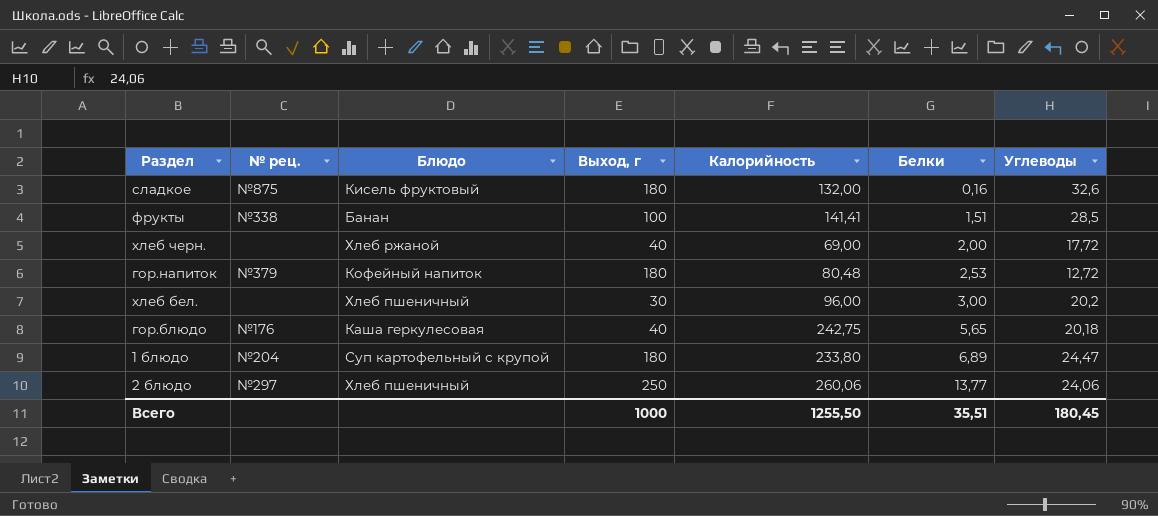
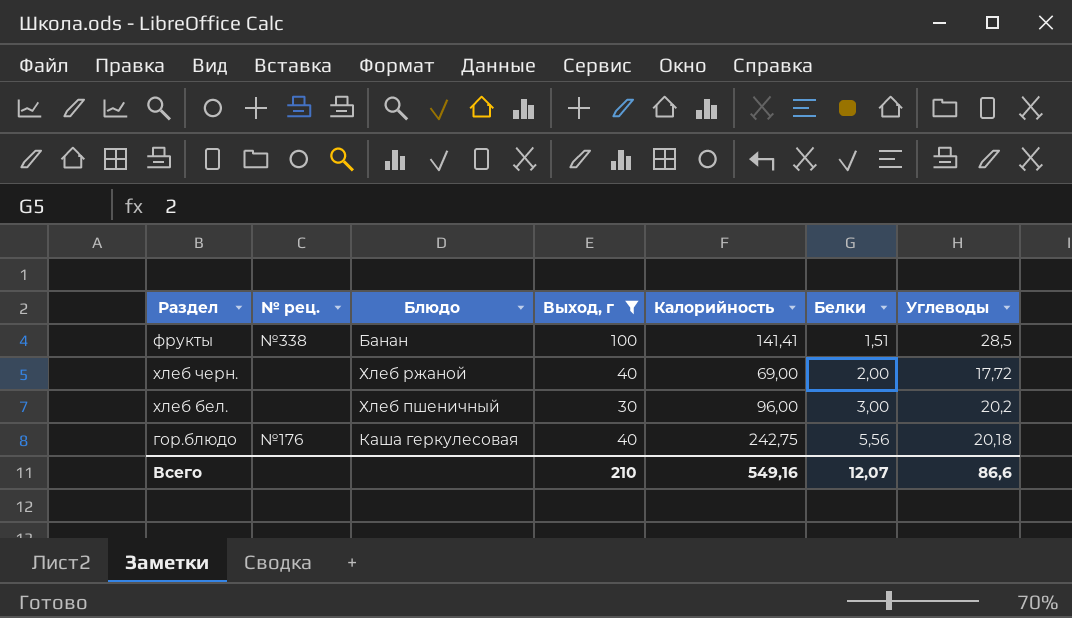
filter: none -> Выход, г <= 100
гор.блюдо | Белки: 5,65 -> 5,56
Всего | Выход, г: 1000 -> 210
Всего | Калорийность: 1255,50 -> 549,16
Всего | Белки: 35,51 -> 12,07
Всего | Углеводы: 180,45 -> 86,6

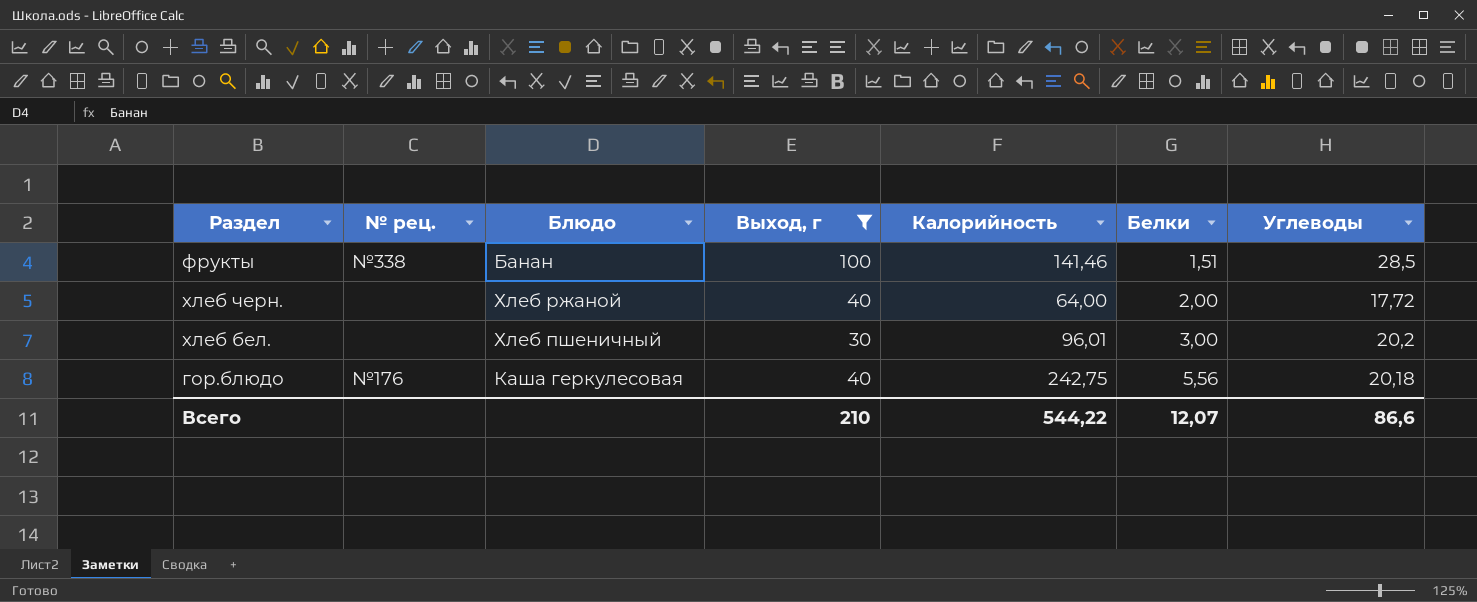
фрукты | Калорийность: 141,41 -> 141,46
хлеб черн. | Калорийность: 69,00 -> 64,00
хлеб бел. | Калорийность: 96,00 -> 96,01
Всего | Калорийность: 549,16 -> 544,22

